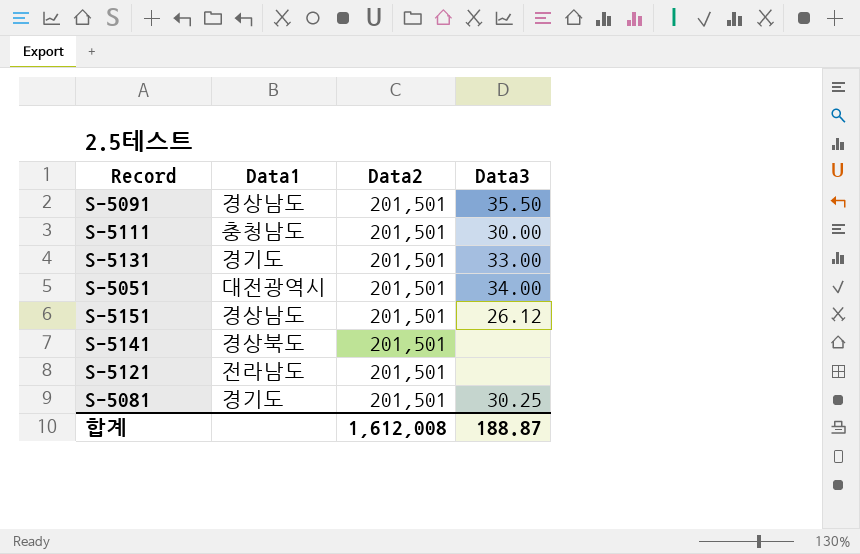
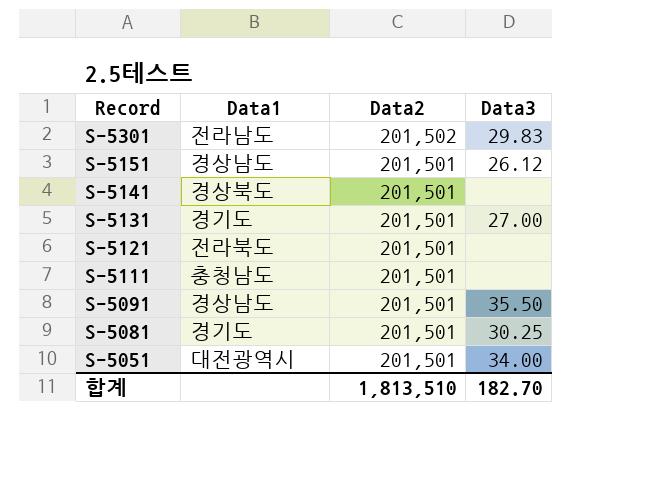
row order: none -> Record descending
row S-5301: none -> 전라남도 | 201,502 | 29.83
S-5131 | Data3: 33.00 -> 27.00
S-5121 | Data1: 전라남도 -> 전라북도
S-5111 | Data3: 30.00 -> none
합계 | Data2: 1,612,008 -> 1,813,510
합계 | Data3: 188.87 -> 182.70

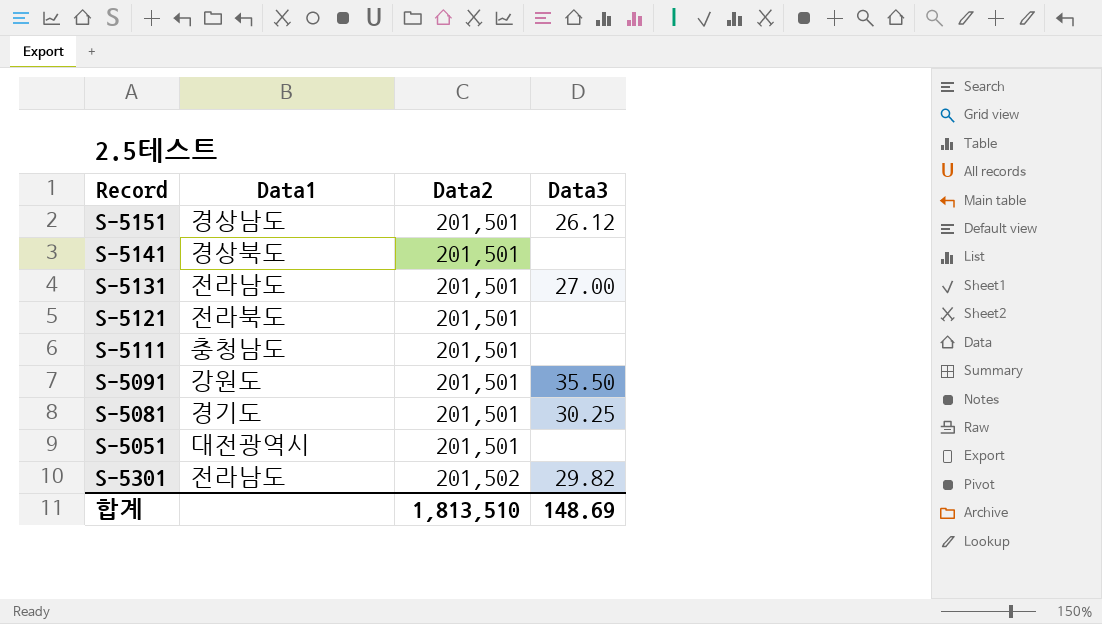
row order: Record descending -> Data2 ascending
S-5131 | Data1: 경기도 -> 전라남도
S-5091 | Data1: 경상남도 -> 강원도
S-5051 | Data3: 34.00 -> none
S-5301 | Data3: 29.83 -> 29.82
합계 | Data3: 182.70 -> 148.69

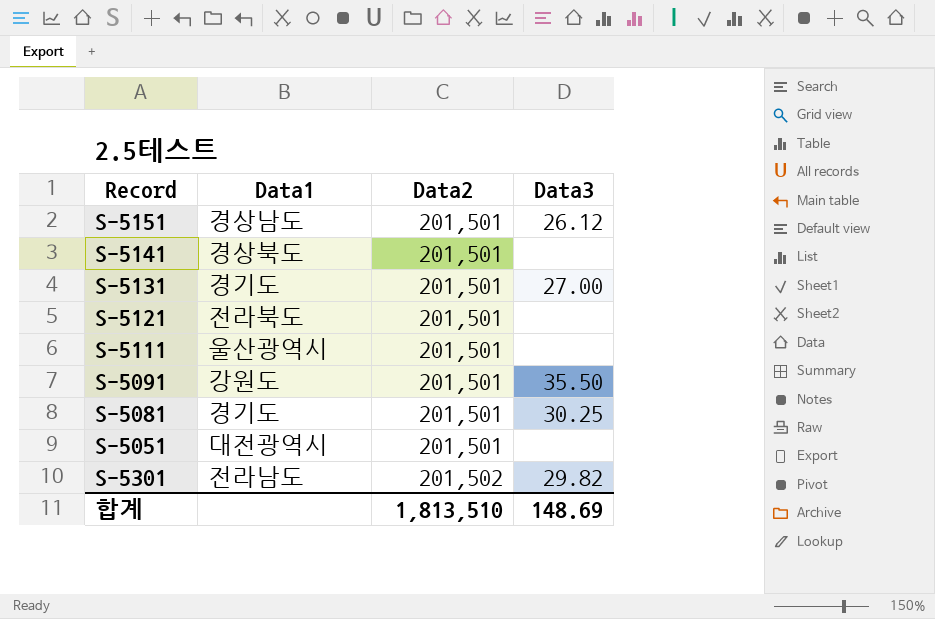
S-5131 | Data1: 전라남도 -> 경기도
S-5111 | Data1: 충청남도 -> 울산광역시

